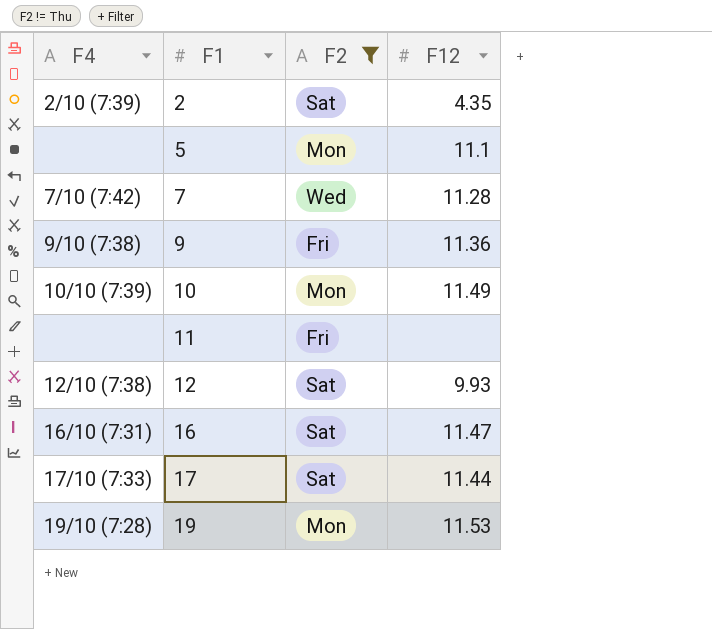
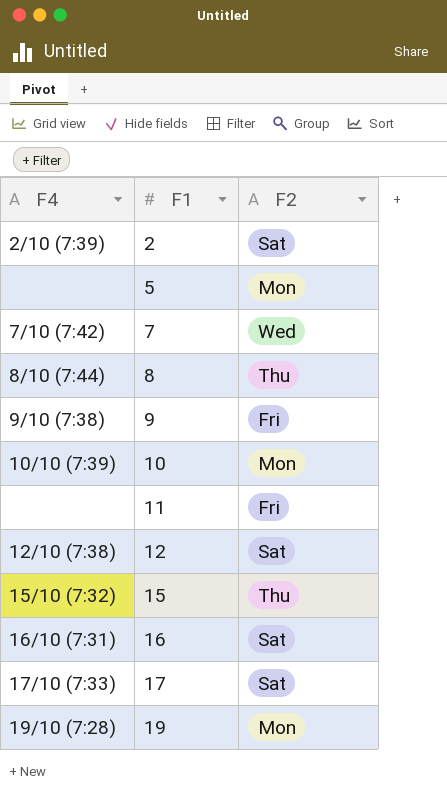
filter: F2 != Thu -> none
column F12 | position: 4 -> none

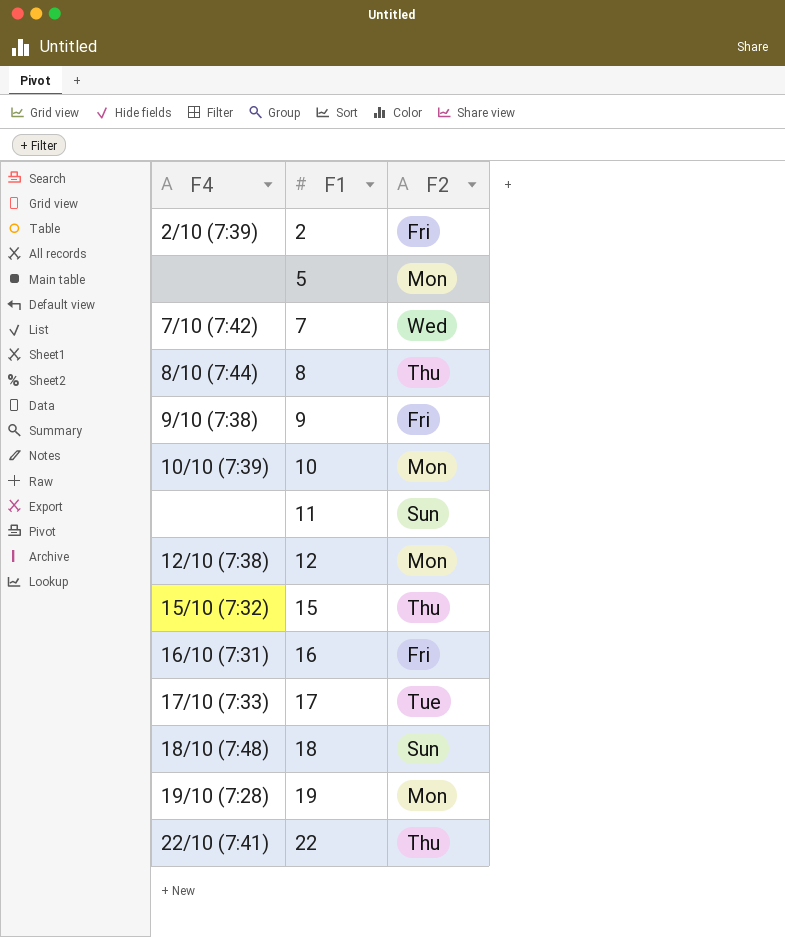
2 | F2: Sat -> Fri
11 | F2: Fri -> Sun
12 | F2: Sat -> Mon
16 | F2: Sat -> Fri
17 | F2: Sat -> Tue
row 18: none -> 18/10 (7:48) | Sun
row 22: none -> 22/10 (7:41) | Thu

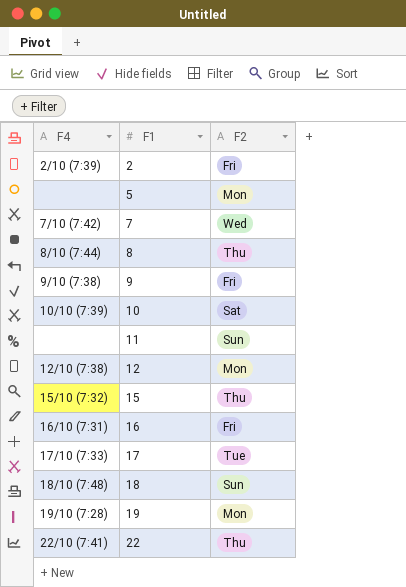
10 | F2: Mon -> Sat

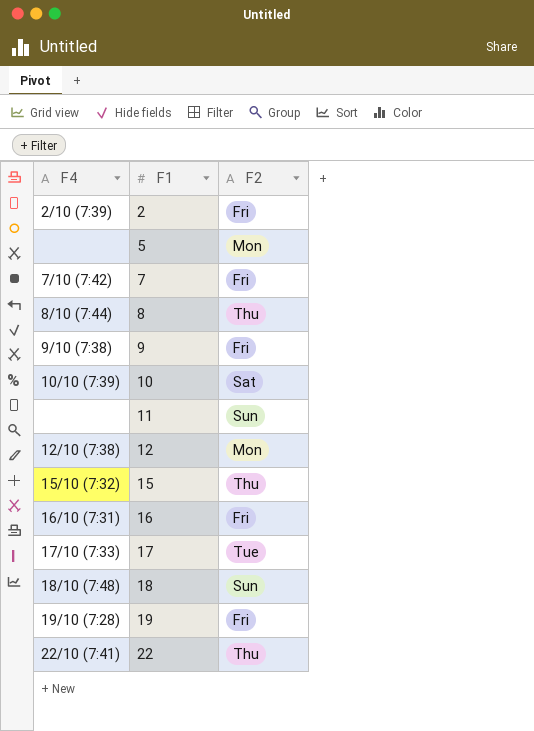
7 | F2: Wed -> Fri
19 | F2: Mon -> Fri

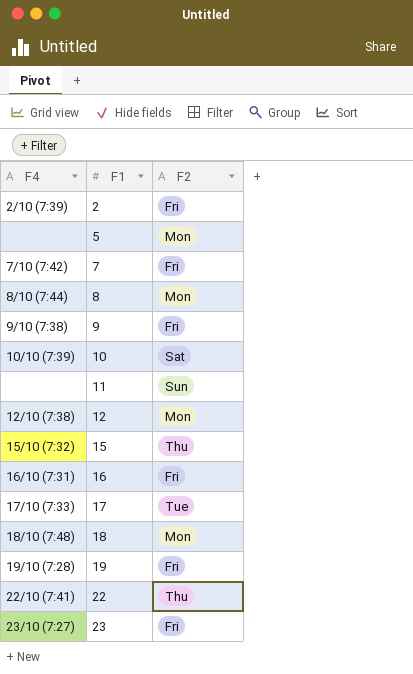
8 | F2: Thu -> Mon
18 | F2: Sun -> Mon
row 23: none -> 23/10 (7:27) | Fri

